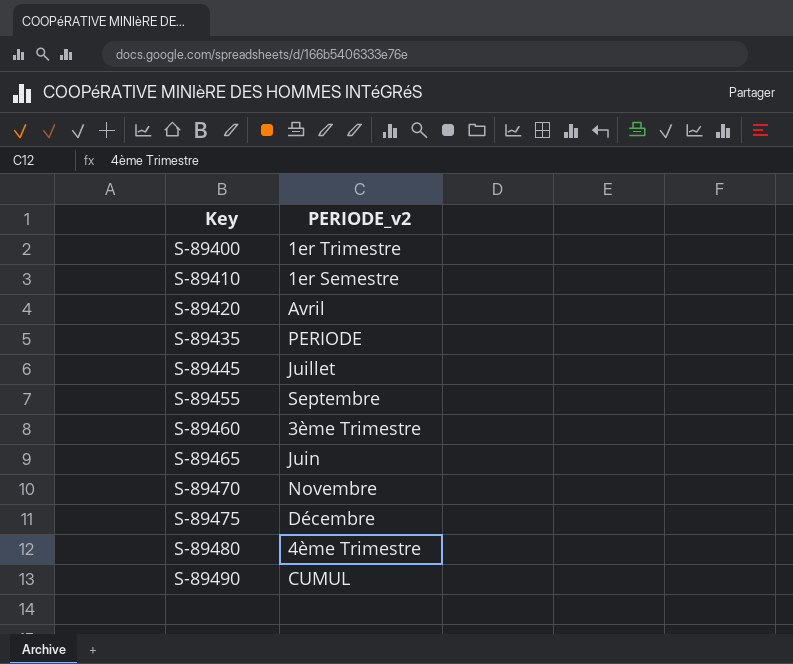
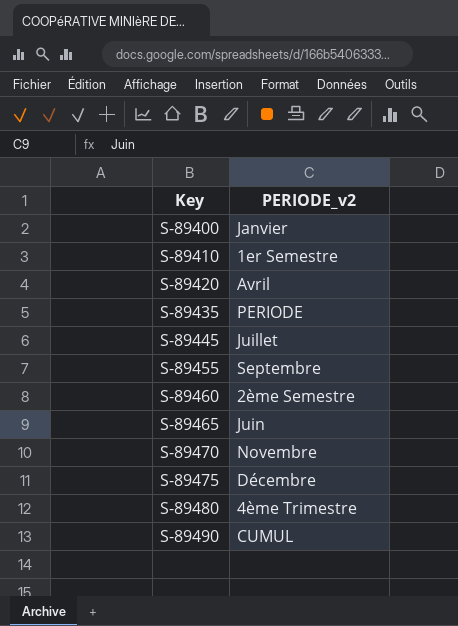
S-89400 | PERIODE_v2: 1er Trimestre -> Janvier
S-89460 | PERIODE_v2: 3ème Trimestre -> 2ème Semestre

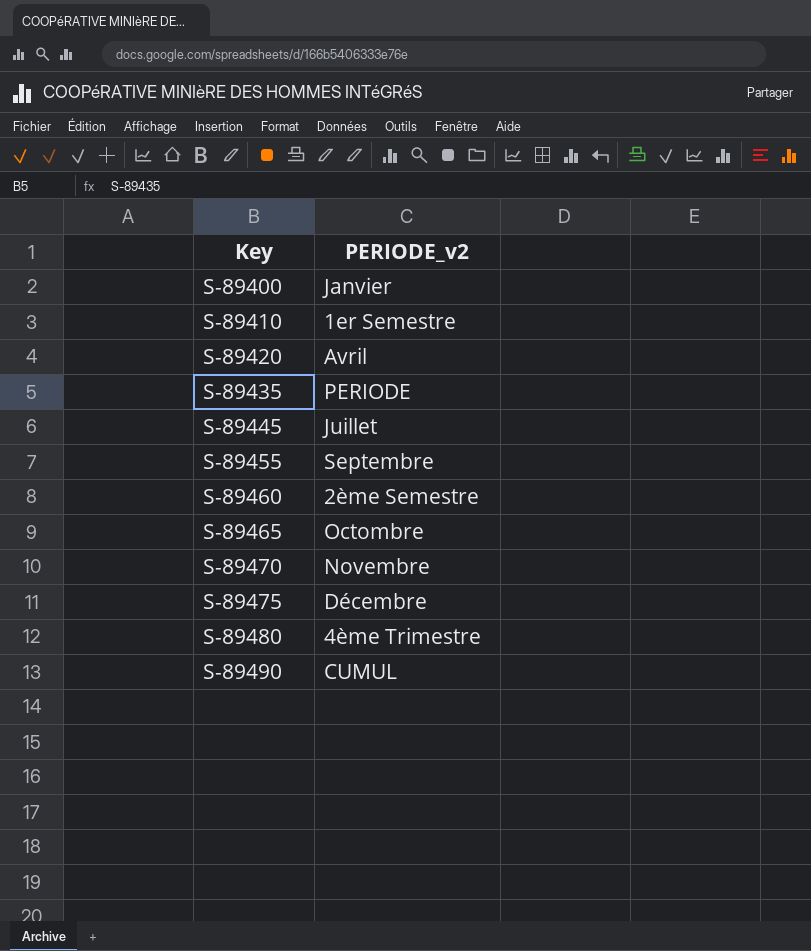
S-89465 | PERIODE_v2: Juin -> Octombre

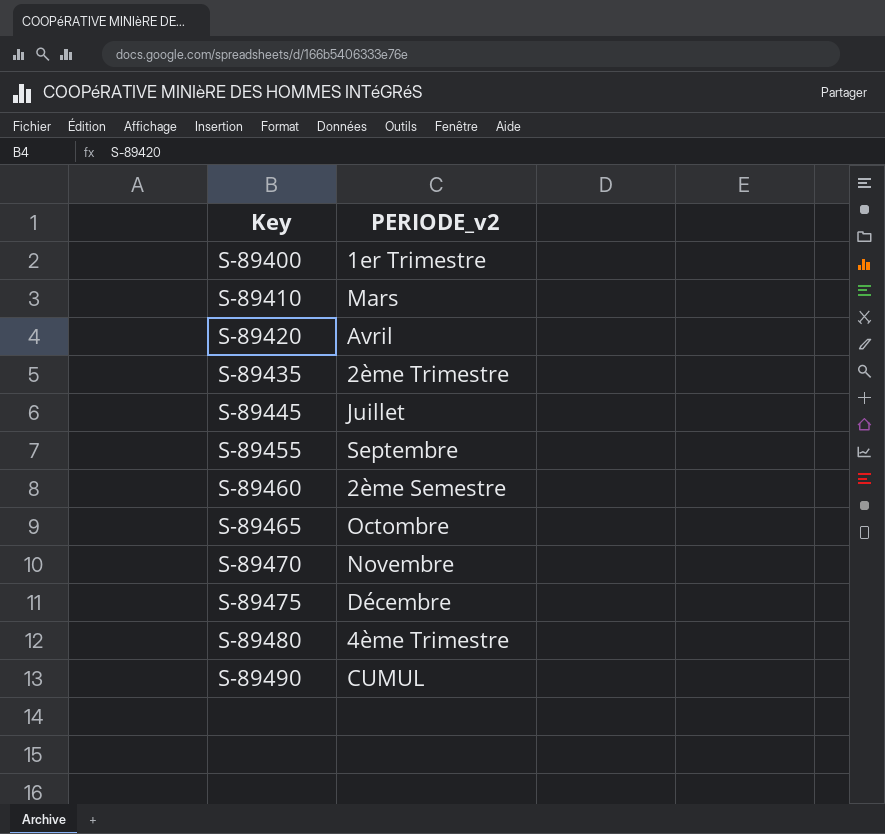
S-89400 | PERIODE_v2: Janvier -> 1er Trimestre
S-89410 | PERIODE_v2: 1er Semestre -> Mars
S-89435 | PERIODE_v2: PERIODE -> 2ème Trimestre

